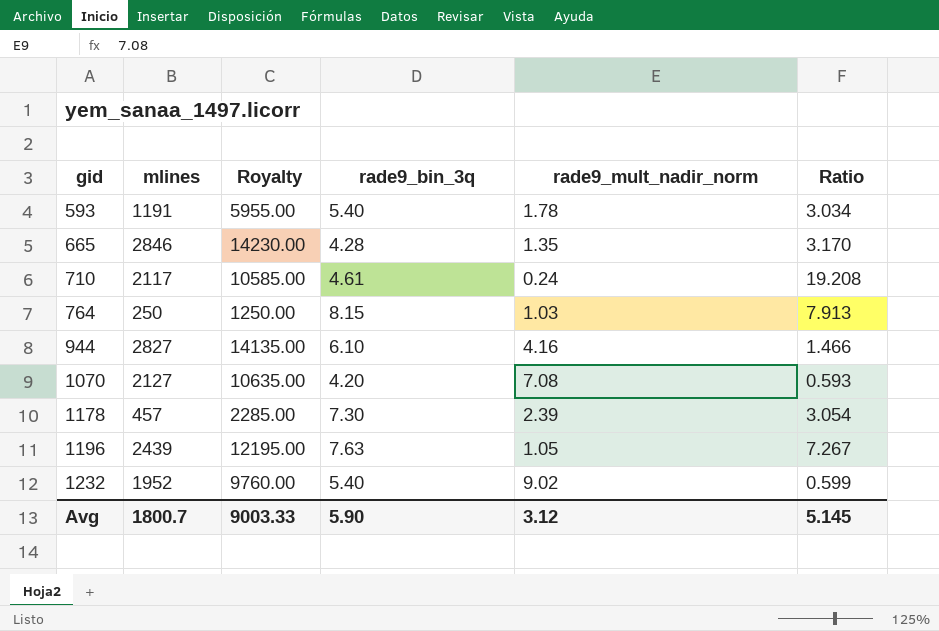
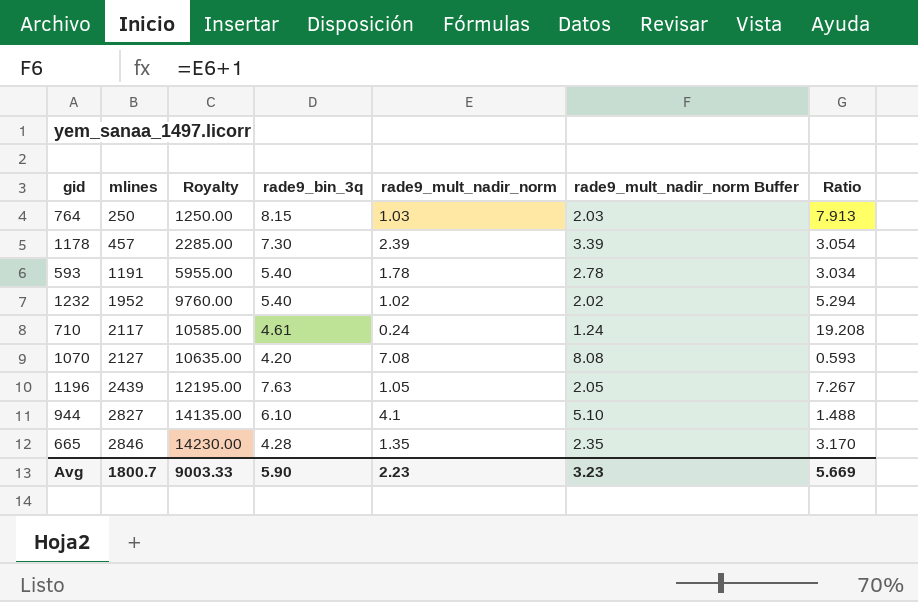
row order: gid ascending -> mlines ascending
column rade9_mult_nadir_norm Buffer | formula: none -> [rade9_mult_nadir_norm] + 1
1232 | rade9_mult_nadir_norm: 9.02 -> 1.02
1232 | Ratio: 0.599 -> 5.294
944 | rade9_mult_nadir_norm: 4.16 -> 4.1
944 | Ratio: 1.466 -> 1.488
Avg | rade9_mult_nadir_norm: 3.12 -> 2.23
Avg | Ratio: 5.145 -> 5.669

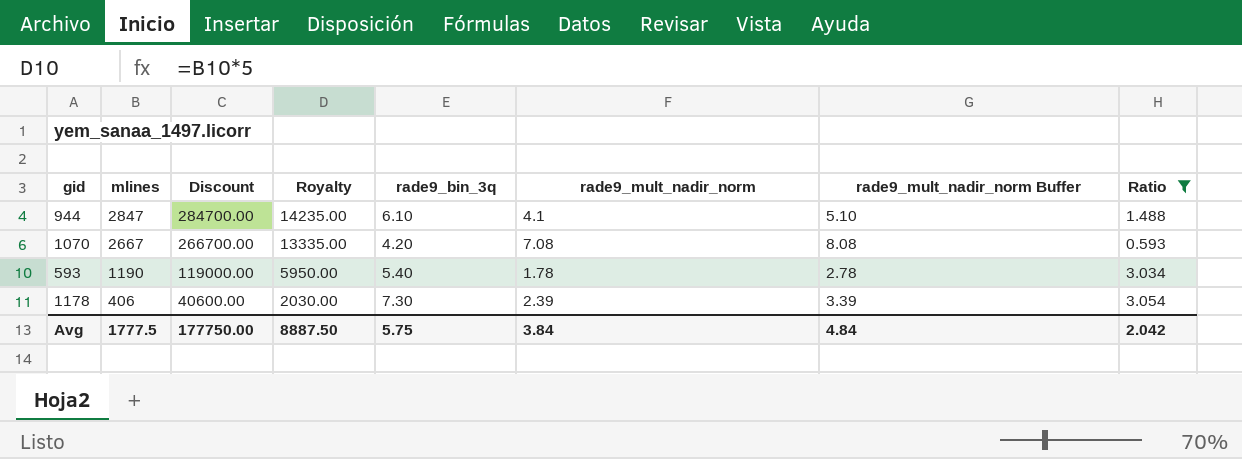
filter: none -> Ratio <= 3.054
row order: mlines ascending -> mlines descending
column Discount | formula: none -> [mlines] * 100
944 | mlines: 2827 -> 2847
944 | Royalty: 14135.00 -> 14235.00
1070 | mlines: 2127 -> 2667
1070 | Royalty: 10635.00 -> 13335.00
593 | mlines: 1191 -> 1190
593 | Royalty: 5955.00 -> 5950.00
1178 | mlines: 457 -> 406
1178 | Royalty: 2285.00 -> 2030.00
Avg | mlines: 1800.7 -> 1777.5
Avg | Royalty: 9003.33 -> 8887.50
Avg | rade9_bin_3q: 5.90 -> 5.75
Avg | rade9_mult_nadir_norm: 2.23 -> 3.84
Avg | rade9_mult_nadir_norm Buffer: 3.23 -> 4.84
Avg | Ratio: 5.669 -> 2.042

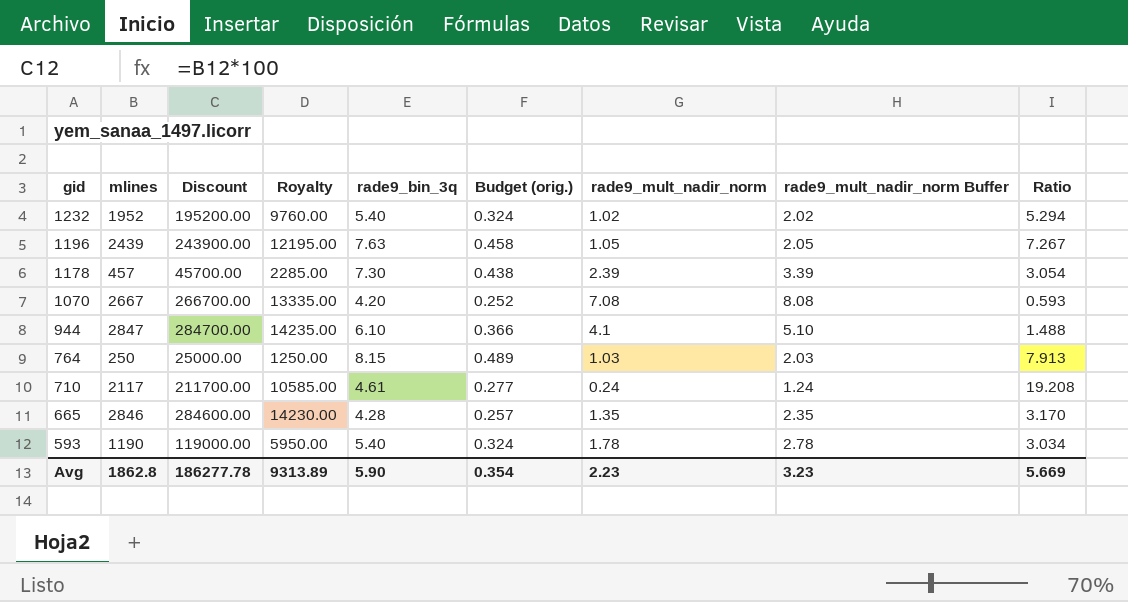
filter: Ratio <= 3.054 -> none
row order: mlines descending -> gid descending
column Budget (orig.) | formula: none -> [rade9_bin_3q] * 0.06
1178 | mlines: 406 -> 457
1178 | Discount: 40600.00 -> 45700.00
1178 | Royalty: 2030.00 -> 2285.00
Avg | mlines: 1777.5 -> 1862.8
Avg | Discount: 177750.00 -> 186277.78
Avg | Royalty: 8887.50 -> 9313.89
Avg | rade9_bin_3q: 5.75 -> 5.90
Avg | rade9_mult_nadir_norm: 3.84 -> 2.23
Avg | rade9_mult_nadir_norm Buffer: 4.84 -> 3.23
Avg | Ratio: 2.042 -> 5.669

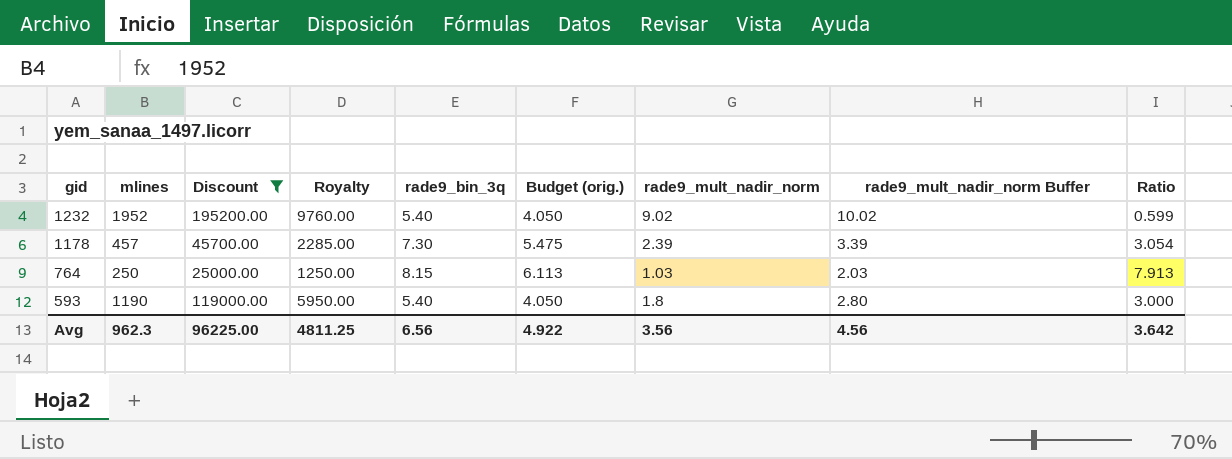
filter: none -> Discount <= 195200.00
column Budget (orig.) | formula: [rade9_bin_3q] * 0.06 -> [rade9_bin_3q] * 0.75
1232 | rade9_mult_nadir_norm: 1.02 -> 9.02
1232 | rade9_mult_nadir_norm Buffer: 2.02 -> 10.02
1232 | Ratio: 5.294 -> 0.599
593 | rade9_mult_nadir_norm: 1.78 -> 1.8
593 | rade9_mult_nadir_norm Buffer: 2.78 -> 2.80
593 | Ratio: 3.034 -> 3.000
Avg | mlines: 1862.8 -> 962.3
Avg | Discount: 186277.78 -> 96225.00
Avg | Royalty: 9313.89 -> 4811.25
Avg | rade9_bin_3q: 5.90 -> 6.56
Avg | Budget (orig.): 0.354 -> 4.922
Avg | rade9_mult_nadir_norm: 2.23 -> 3.56
Avg | rade9_mult_nadir_norm Buffer: 3.23 -> 4.56
Avg | Ratio: 5.669 -> 3.642

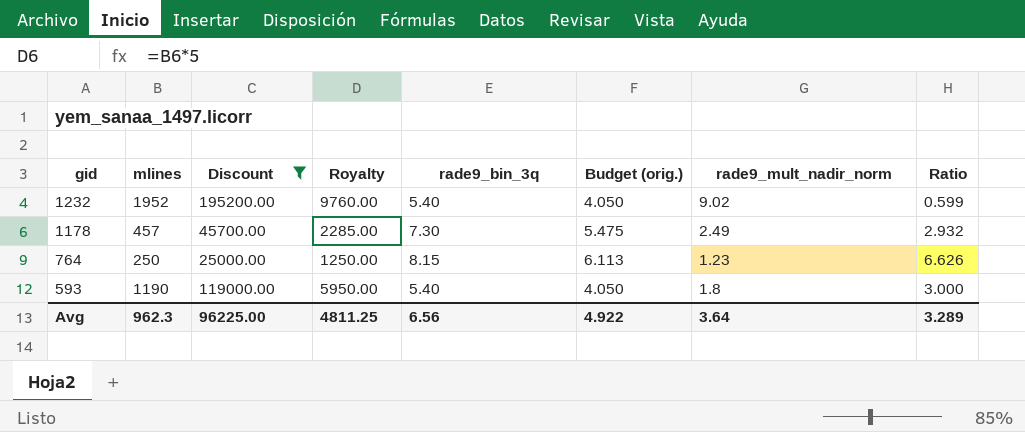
column rade9_mult_nadir_norm Buffer | formula: [rade9_mult_nadir_norm] + 1 -> none
1178 | rade9_mult_nadir_norm: 2.39 -> 2.49
1178 | Ratio: 3.054 -> 2.932
764 | rade9_mult_nadir_norm: 1.03 -> 1.23
764 | Ratio: 7.913 -> 6.626
Avg | rade9_mult_nadir_norm: 3.56 -> 3.64
Avg | Ratio: 3.642 -> 3.289

